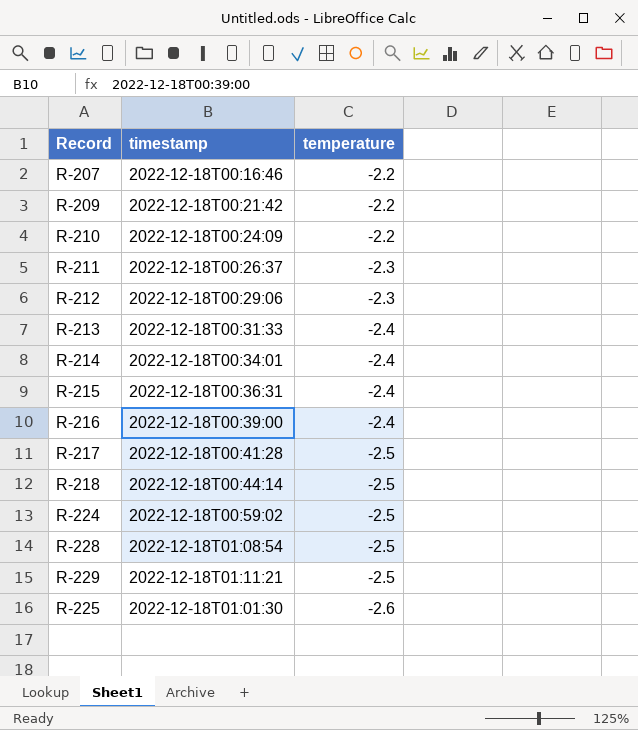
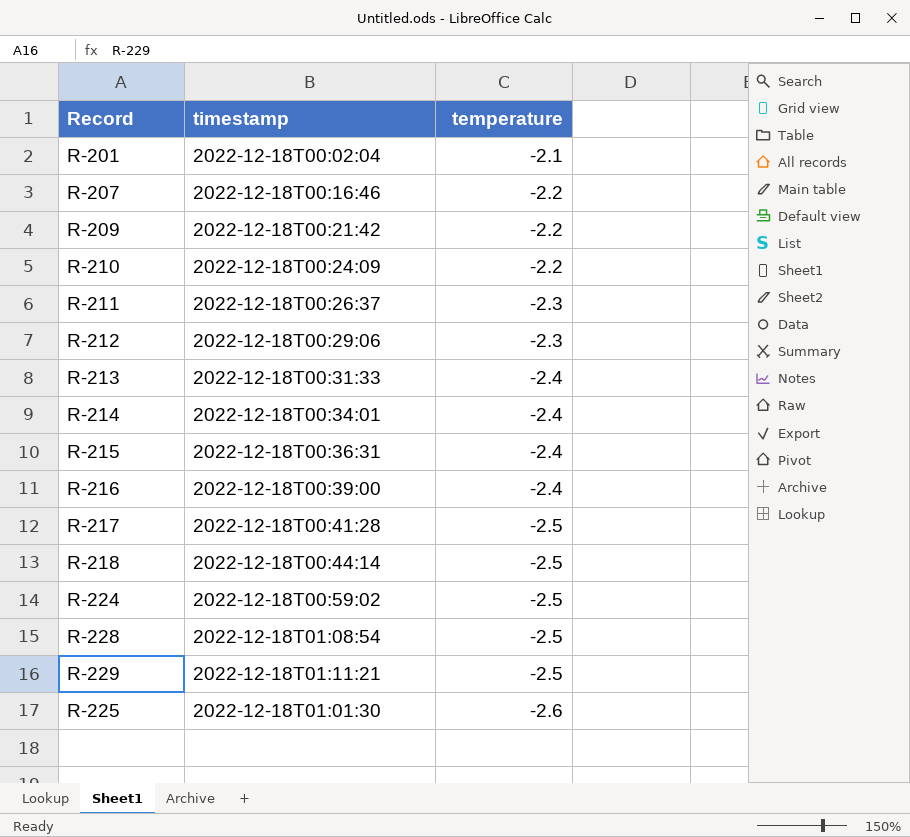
row R-201: none -> 2022-12-18T00:02:04 | -2.1

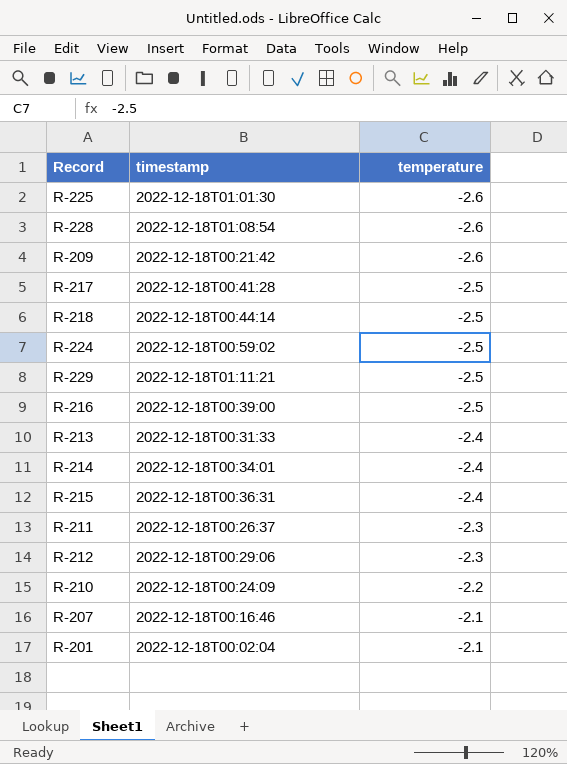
row order: temperature descending -> temperature ascending
R-228 | temperature: -2.5 -> -2.6
R-209 | temperature: -2.2 -> -2.6
R-216 | temperature: -2.4 -> -2.5
R-207 | temperature: -2.2 -> -2.1

